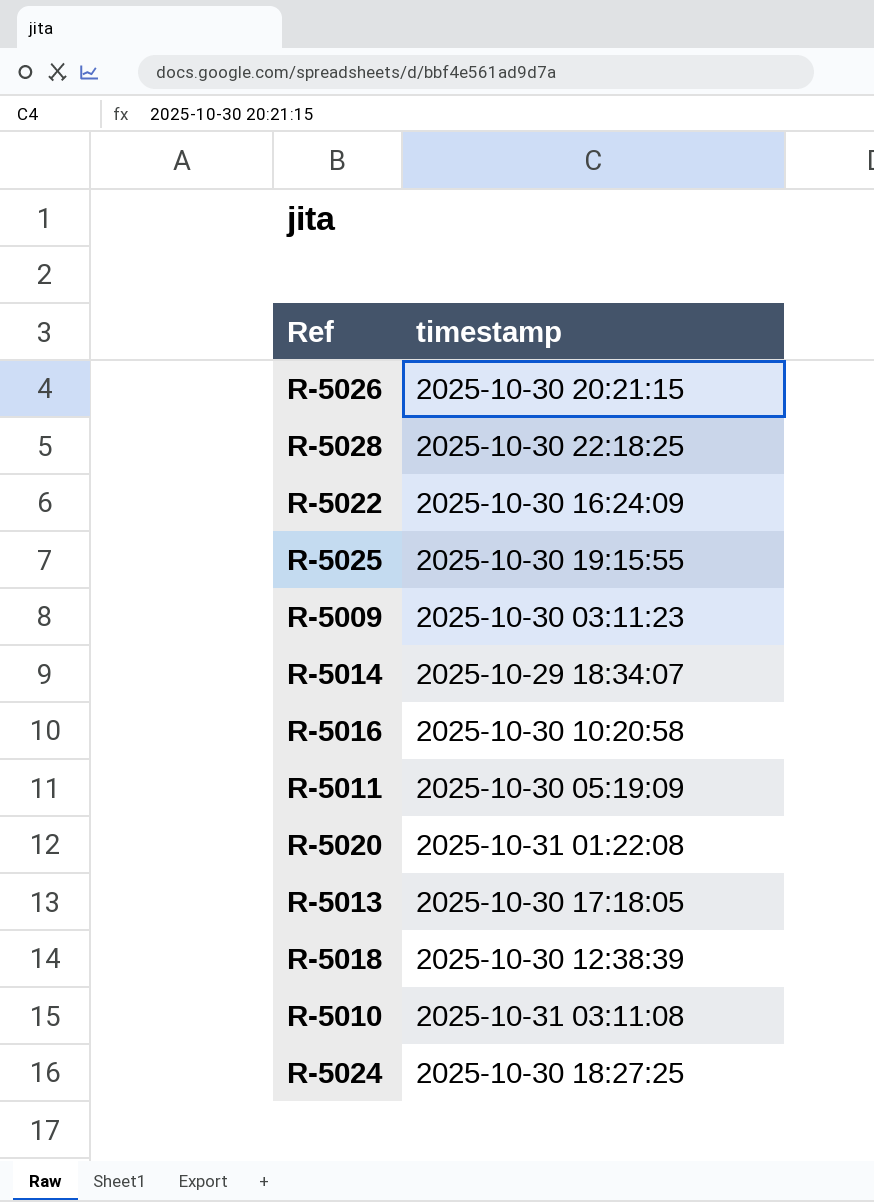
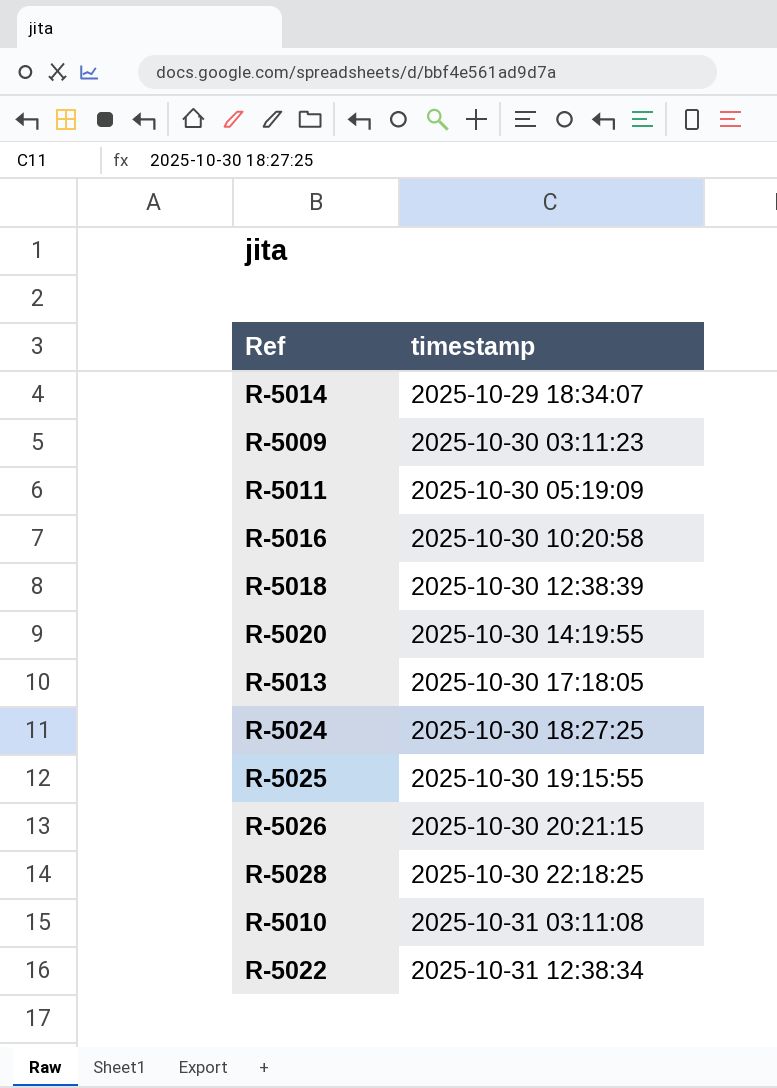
row order: none -> timestamp ascending
R-5020 | timestamp: 2025-10-31 01:22:08 -> 2025-10-30 14:19:55
R-5022 | timestamp: 2025-10-30 16:24:09 -> 2025-10-31 12:38:34

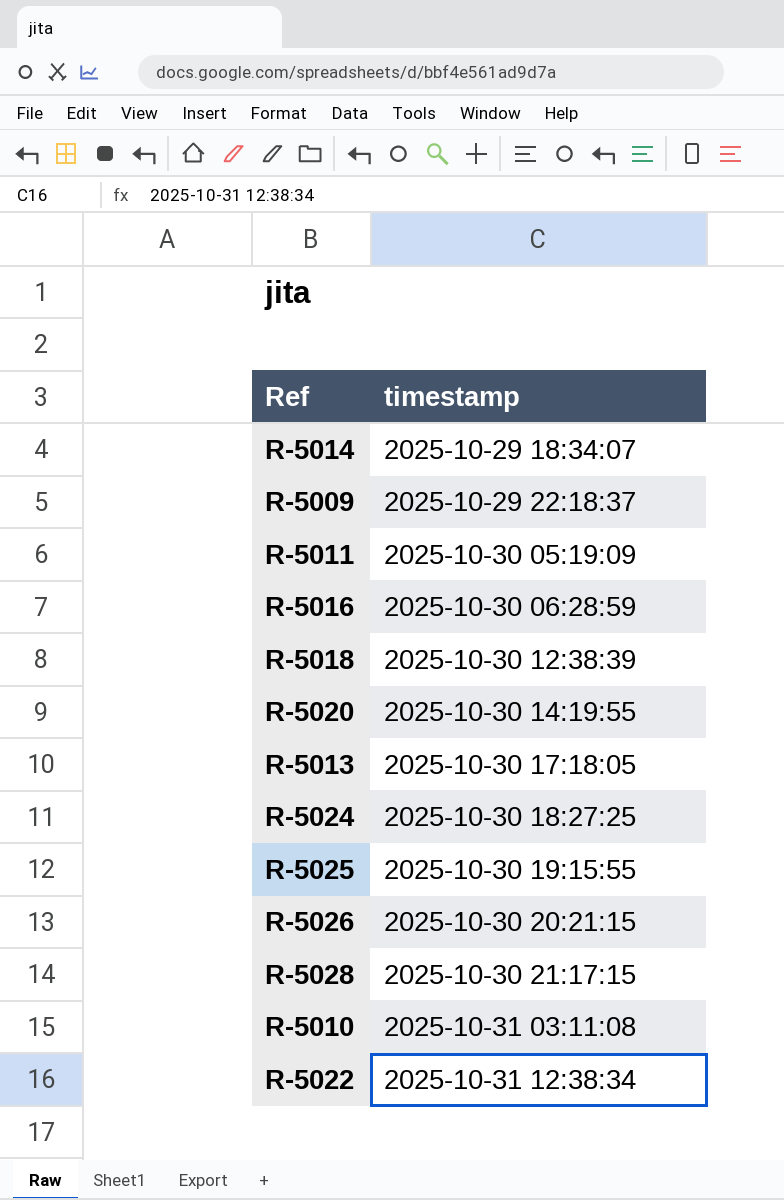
R-5009 | timestamp: 2025-10-30 03:11:23 -> 2025-10-29 22:18:37
R-5016 | timestamp: 2025-10-30 10:20:58 -> 2025-10-30 06:28:59
R-5028 | timestamp: 2025-10-30 22:18:25 -> 2025-10-30 21:17:15

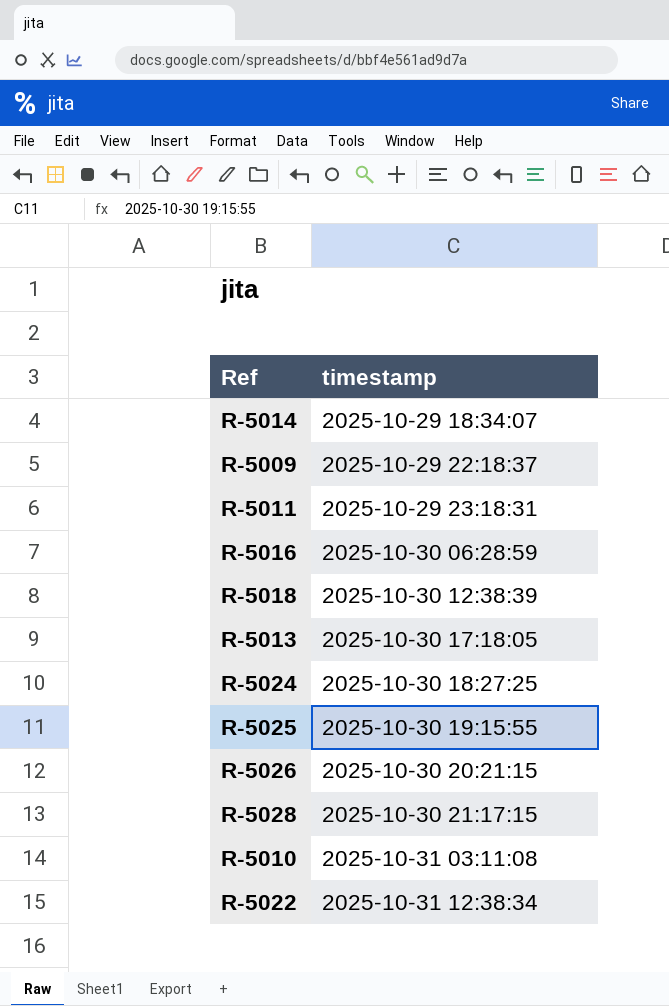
row R-5020: 2025-10-30 14:19:55 -> none
R-5011 | timestamp: 2025-10-30 05:19:09 -> 2025-10-29 23:18:31

